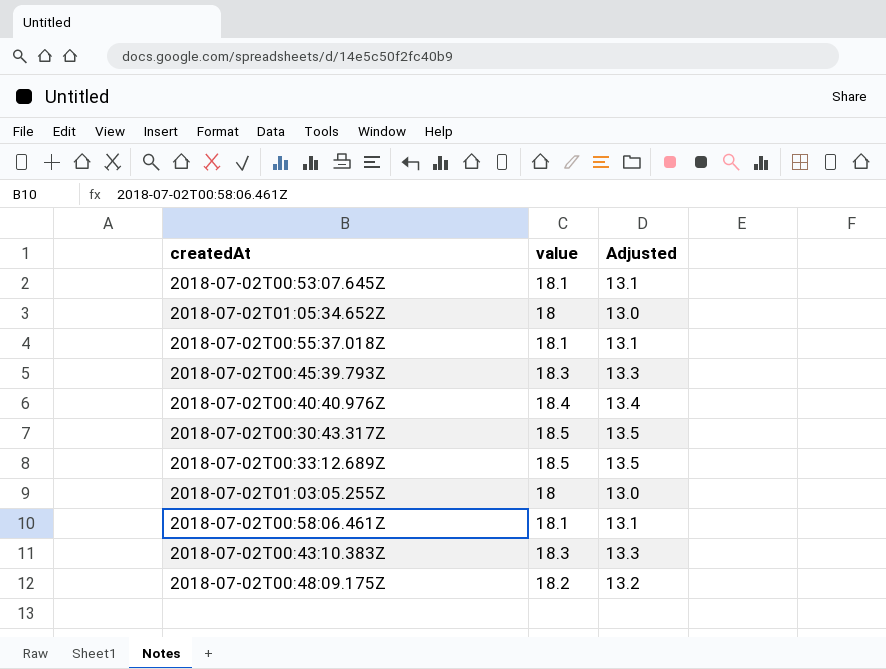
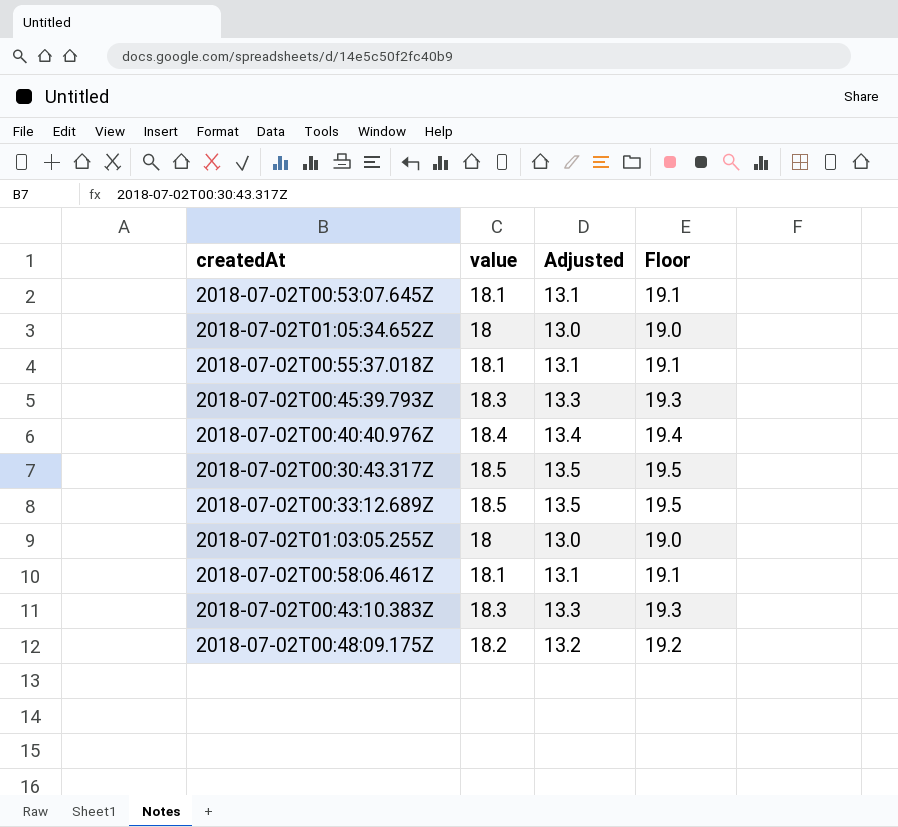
column Floor | formula: none -> [value] + 1

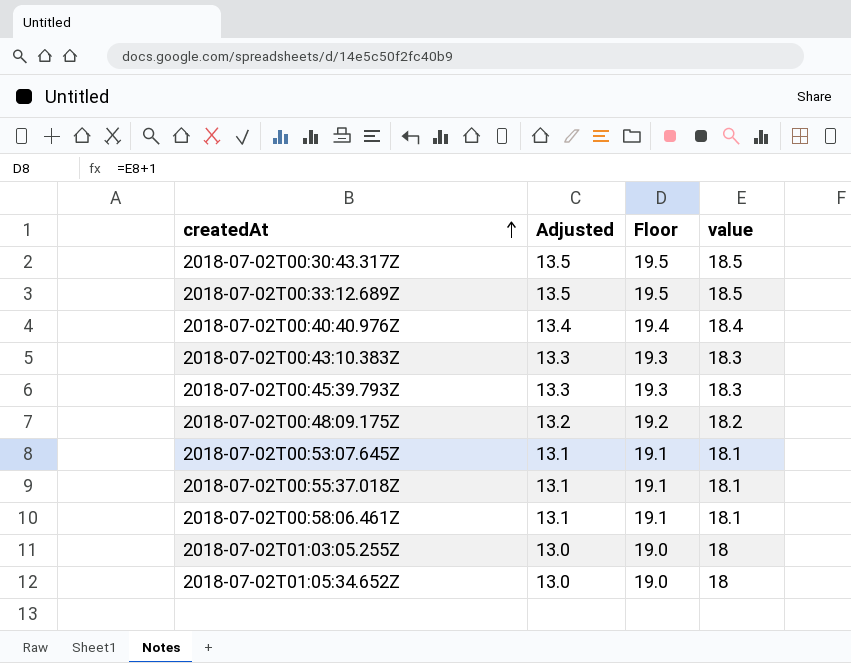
row order: none -> createdAt ascending
column value | position: 2 -> 4

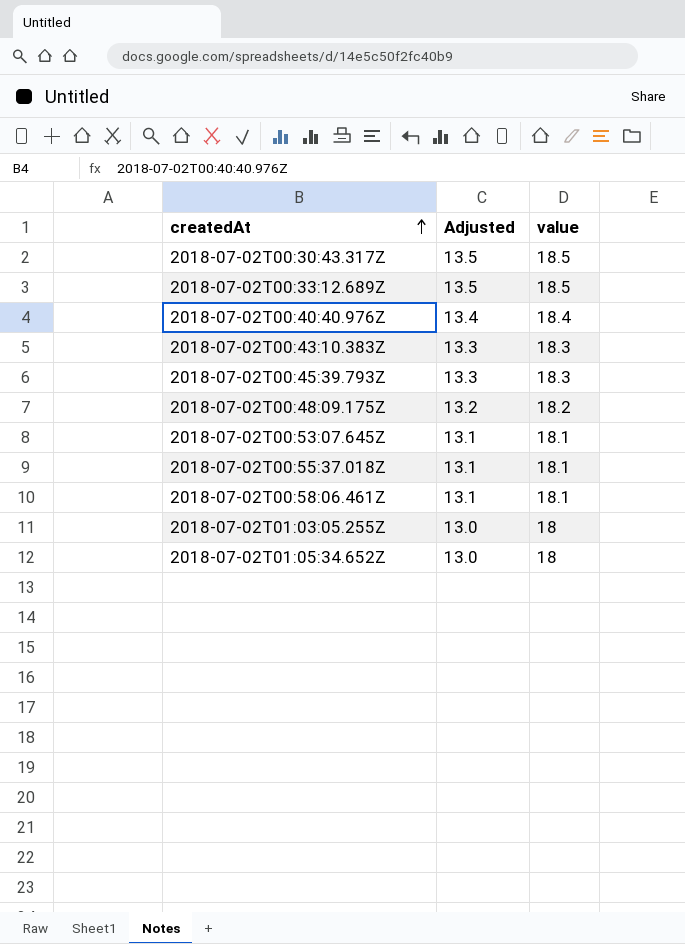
column Floor | formula: [value] + 1 -> none

